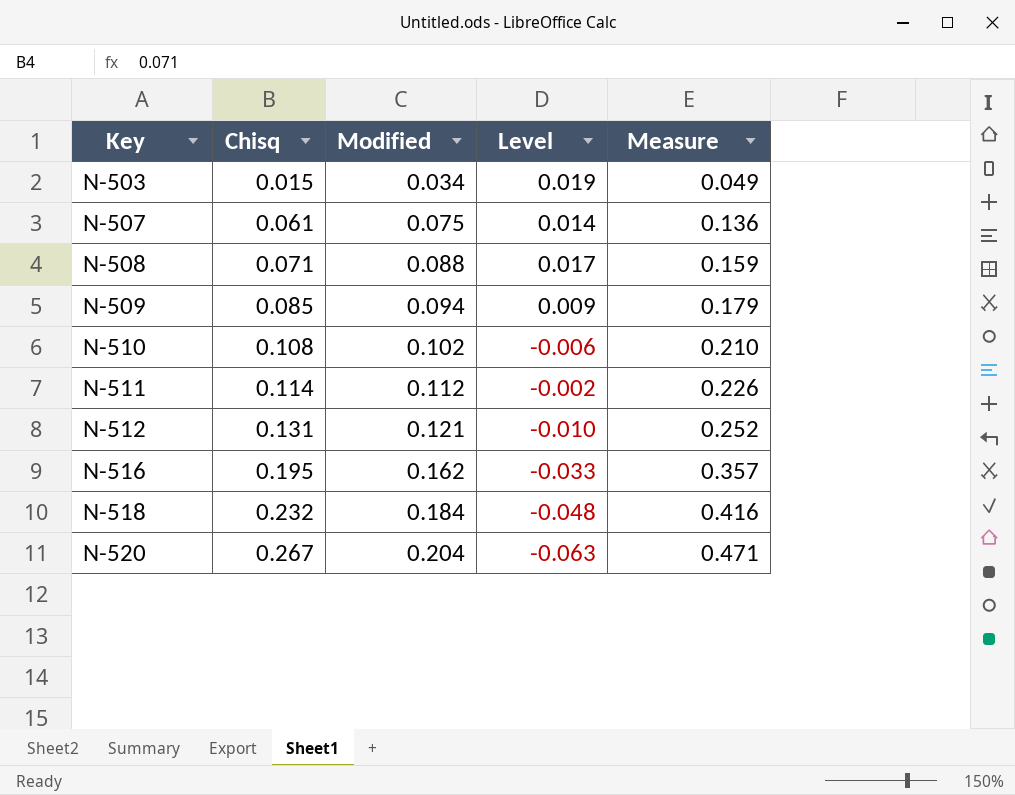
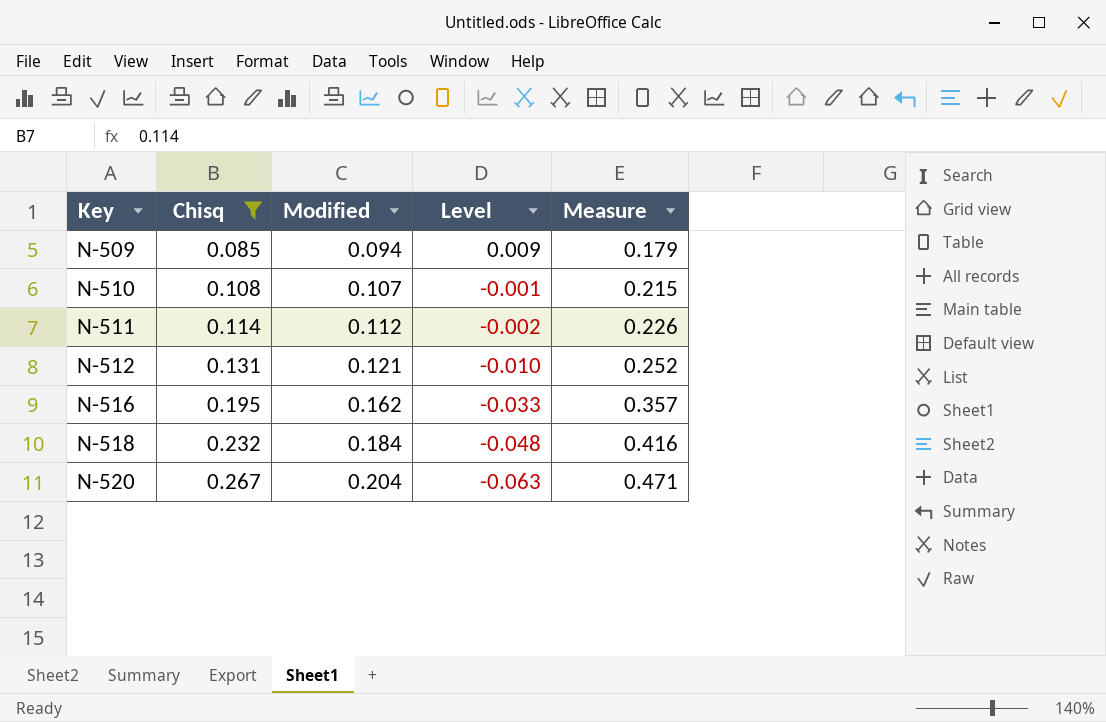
filter: none -> Chisq >= 0.085
N-510 | Modified: 0.102 -> 0.107
N-510 | Level: -0.006 -> -0.001
N-510 | Measure: 0.210 -> 0.215

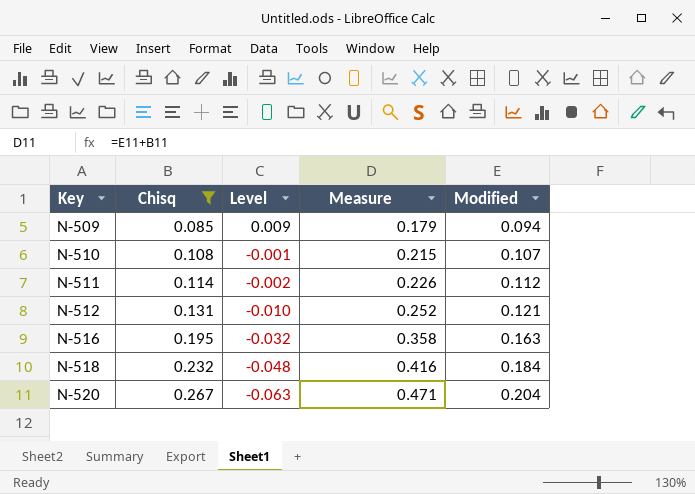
column Modified | position: 3 -> 5
N-516 | Level: -0.033 -> -0.032
N-516 | Measure: 0.357 -> 0.358
N-516 | Modified: 0.162 -> 0.163

